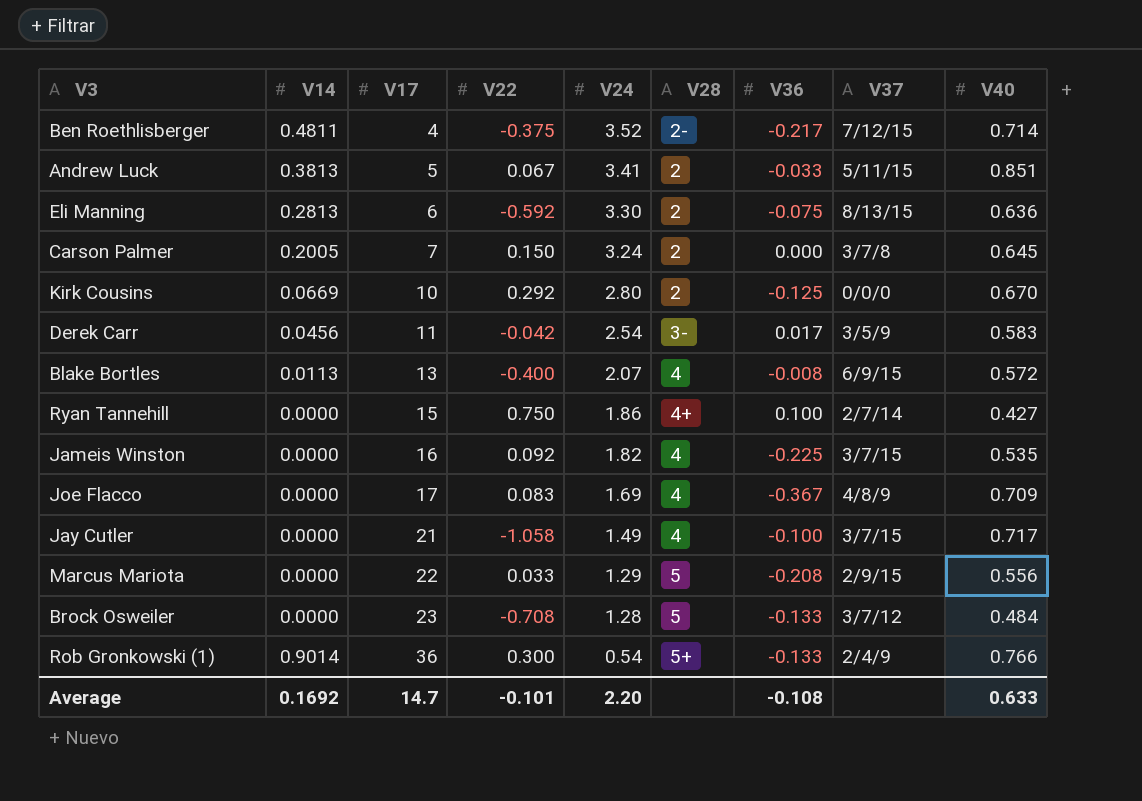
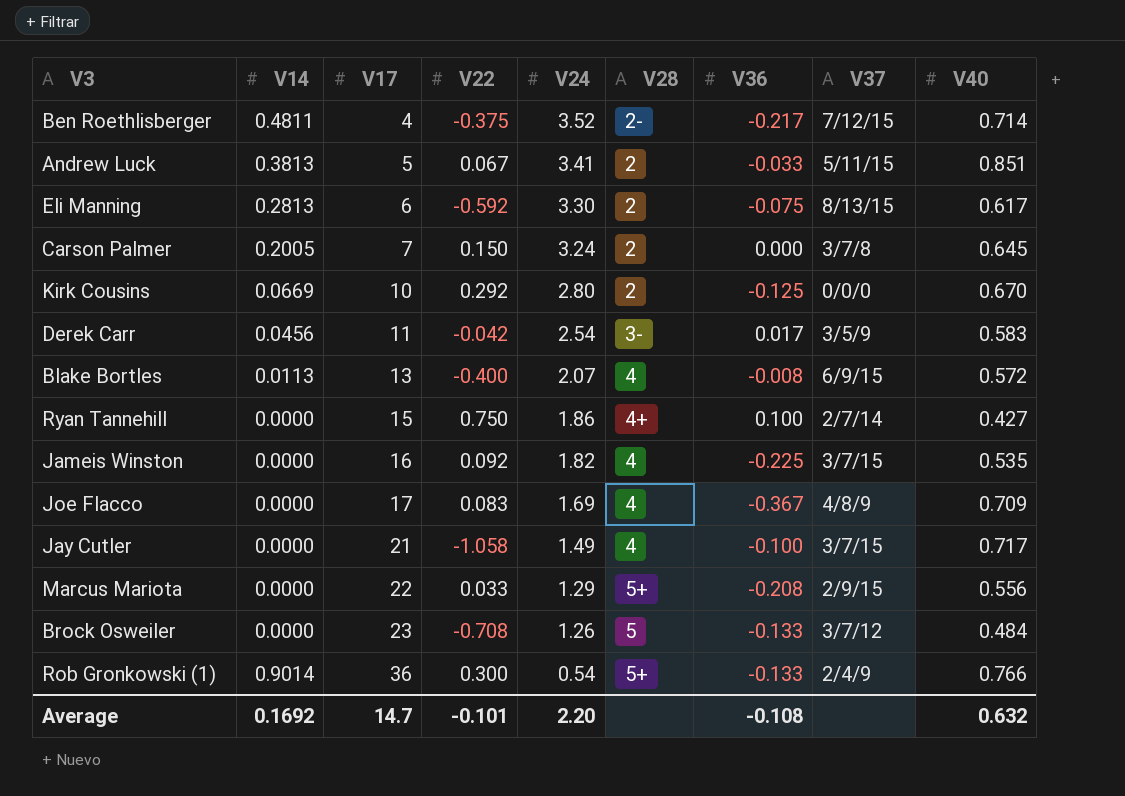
Eli Manning | V40: 0.636 -> 0.617
Marcus Mariota | V28: 5 -> 5+
Brock Osweiler | V24: 1.28 -> 1.26
Average | V40: 0.633 -> 0.632

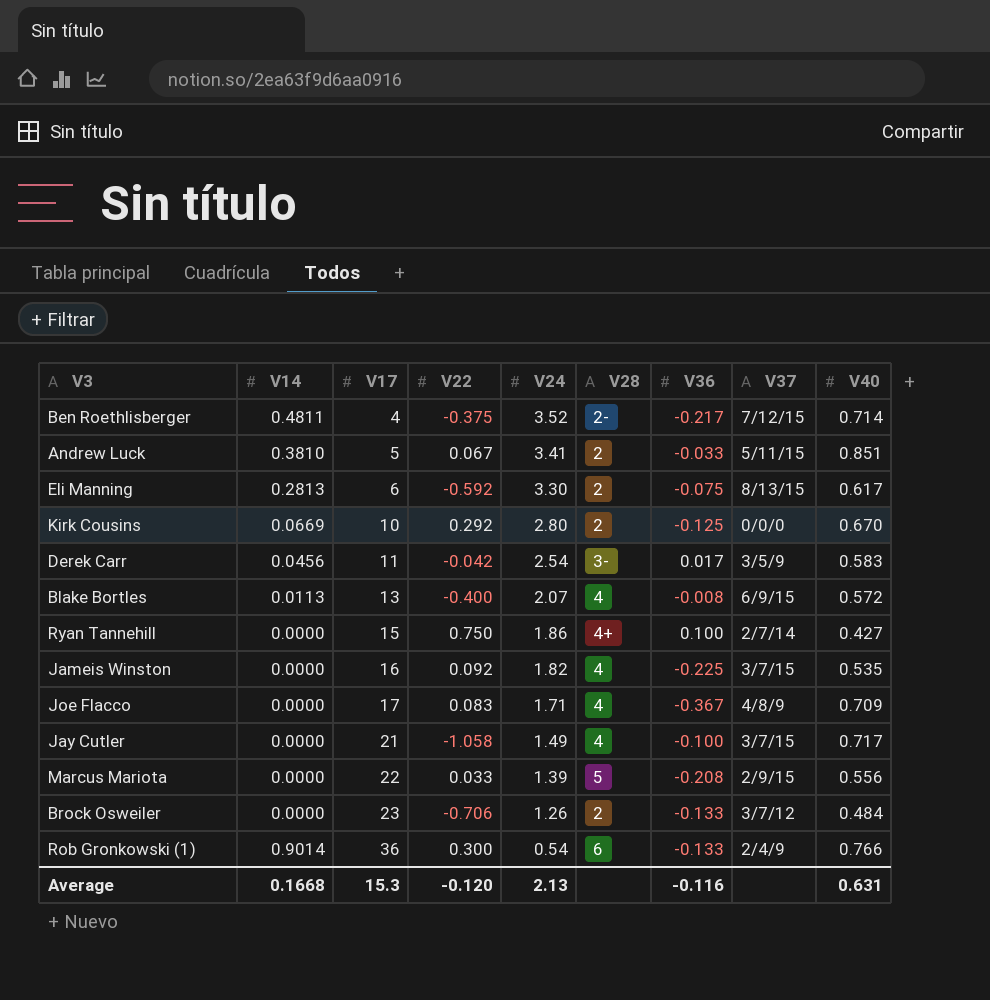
row Carson Palmer: 0.2005 | 7 | 0.150 | 3.24 | 2 | 0.000 | 3/7/8 | 0.645 -> none
Andrew Luck | V14: 0.3813 -> 0.3810
Joe Flacco | V24: 1.69 -> 1.71
Marcus Mariota | V24: 1.29 -> 1.39
Marcus Mariota | V28: 5+ -> 5
Brock Osweiler | V22: -0.708 -> -0.706
Brock Osweiler | V28: 5 -> 2
Rob Gronkowski (1) | V28: 5+ -> 6
Average | V14: 0.1692 -> 0.1668
Average | V17: 14.7 -> 15.3
Average | V22: -0.101 -> -0.120
Average | V24: 2.20 -> 2.13
Average | V36: -0.108 -> -0.116
Average | V40: 0.632 -> 0.631

